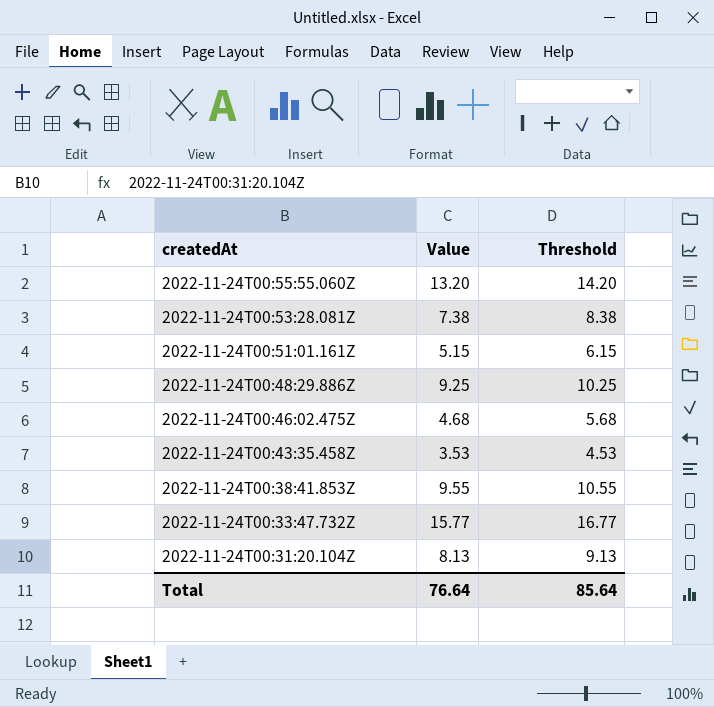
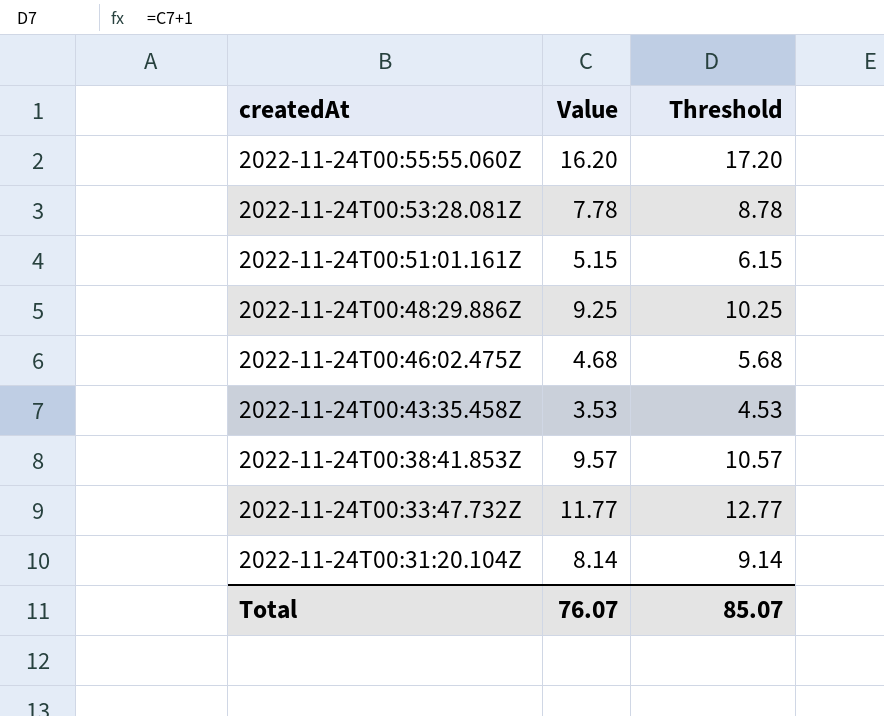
2022-11-24T00:55:55.060Z | Value: 13.20 -> 16.20
2022-11-24T00:55:55.060Z | Threshold: 14.20 -> 17.20
2022-11-24T00:53:28.081Z | Value: 7.38 -> 7.78
2022-11-24T00:53:28.081Z | Threshold: 8.38 -> 8.78
2022-11-24T00:38:41.853Z | Value: 9.55 -> 9.57
2022-11-24T00:38:41.853Z | Threshold: 10.55 -> 10.57
2022-11-24T00:33:47.732Z | Value: 15.77 -> 11.77
2022-11-24T00:33:47.732Z | Threshold: 16.77 -> 12.77
2022-11-24T00:31:20.104Z | Value: 8.13 -> 8.14
2022-11-24T00:31:20.104Z | Threshold: 9.13 -> 9.14
Total | Value: 76.64 -> 76.07
Total | Threshold: 85.64 -> 85.07

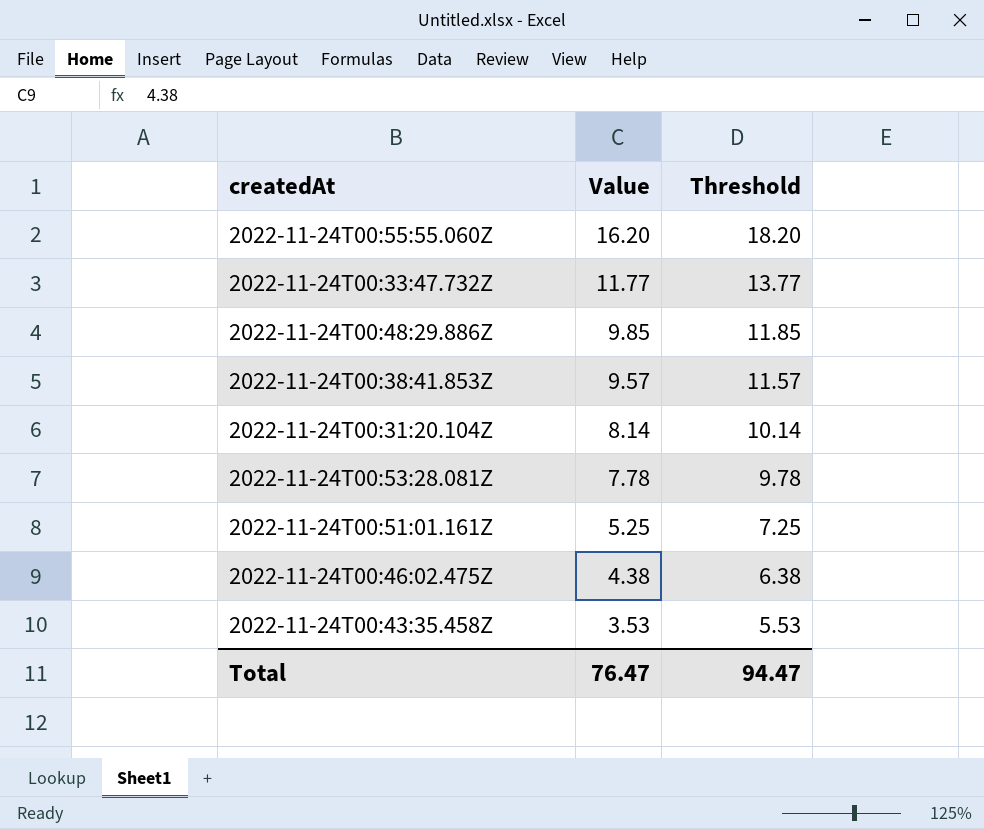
row order: createdAt descending -> Value descending
column Threshold | formula: [Value] + 1 -> [Value] + 2
2022-11-24T00:48:29.886Z | Value: 9.25 -> 9.85
2022-11-24T00:51:01.161Z | Value: 5.15 -> 5.25
2022-11-24T00:46:02.475Z | Value: 4.68 -> 4.38
Total | Value: 76.07 -> 76.47
Total | Threshold: 85.07 -> 94.47

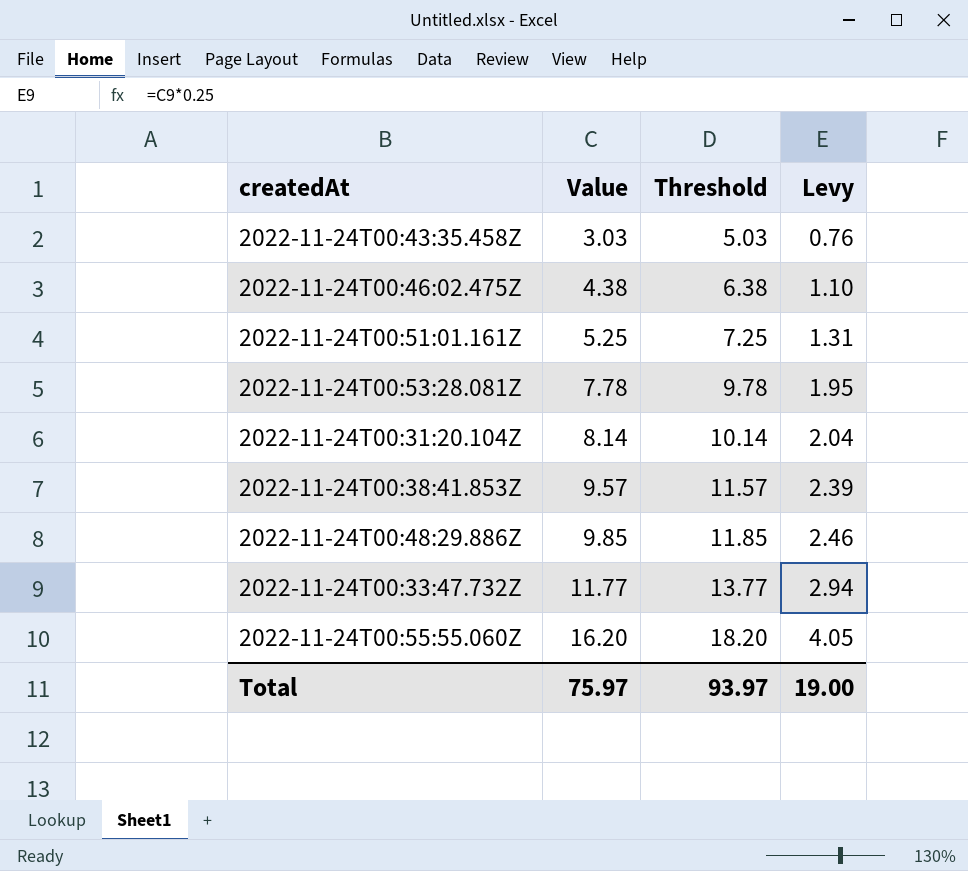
row order: Value descending -> Value ascending
column Levy | formula: none -> [Value] * 0.25
2022-11-24T00:43:35.458Z | Value: 3.53 -> 3.03
2022-11-24T00:43:35.458Z | Threshold: 5.53 -> 5.03
Total | Value: 76.47 -> 75.97
Total | Threshold: 94.47 -> 93.97

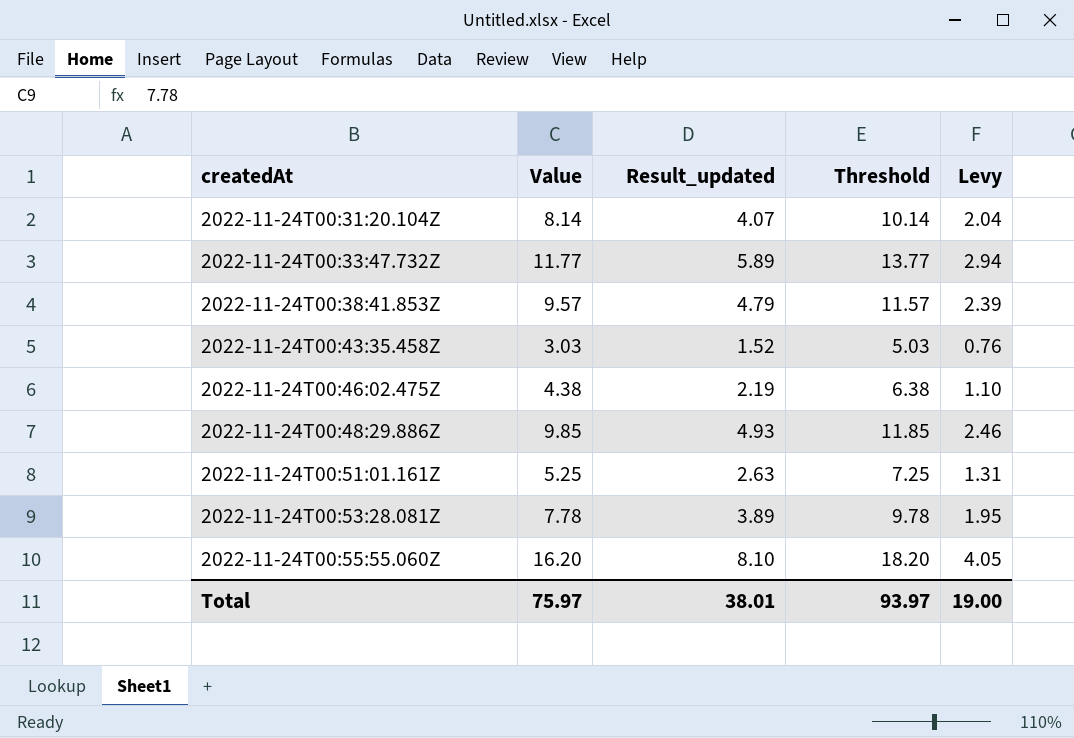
row order: Value ascending -> createdAt ascending
column Result_updated | formula: none -> [Value] * 0.5

